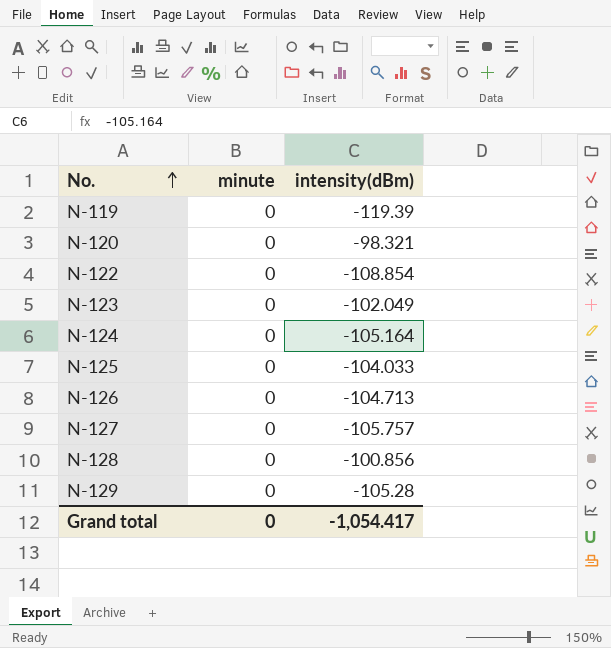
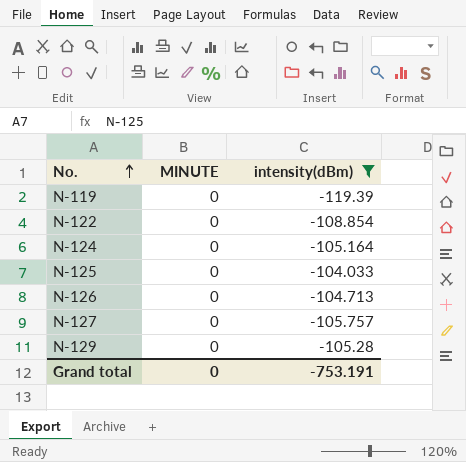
filter: none -> intensity(dBm) <= -104.033
column name: minute -> MINUTE
Grand total | intensity(dBm): -1,054.417 -> -753.191

